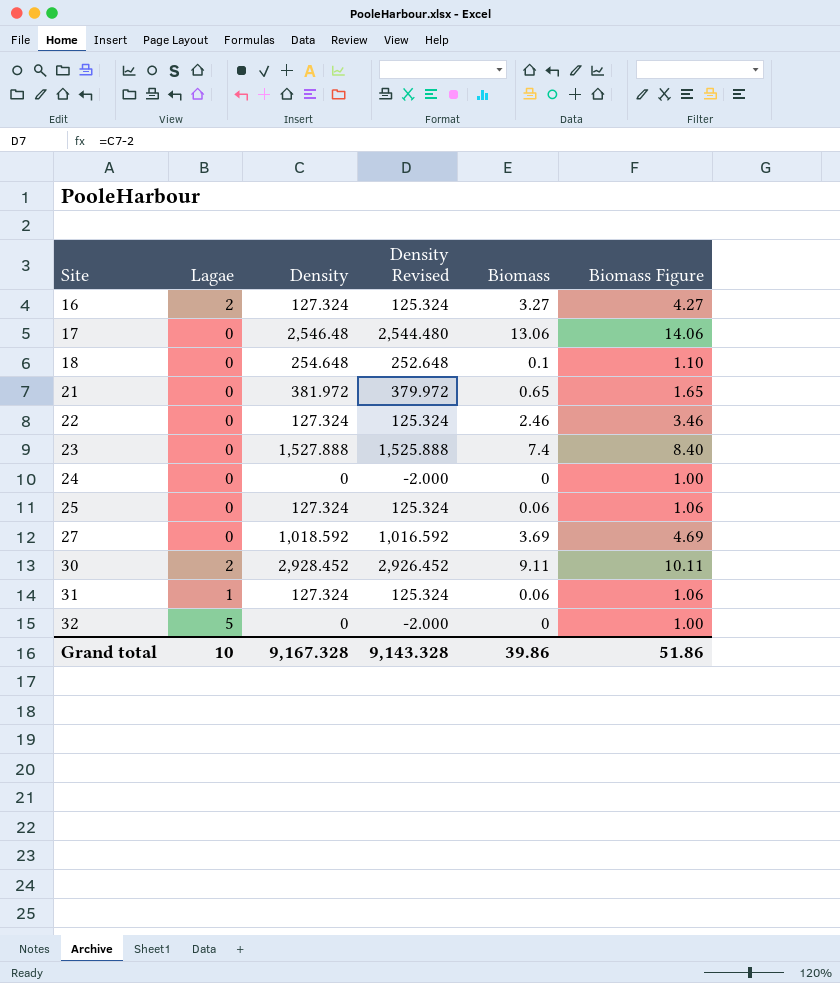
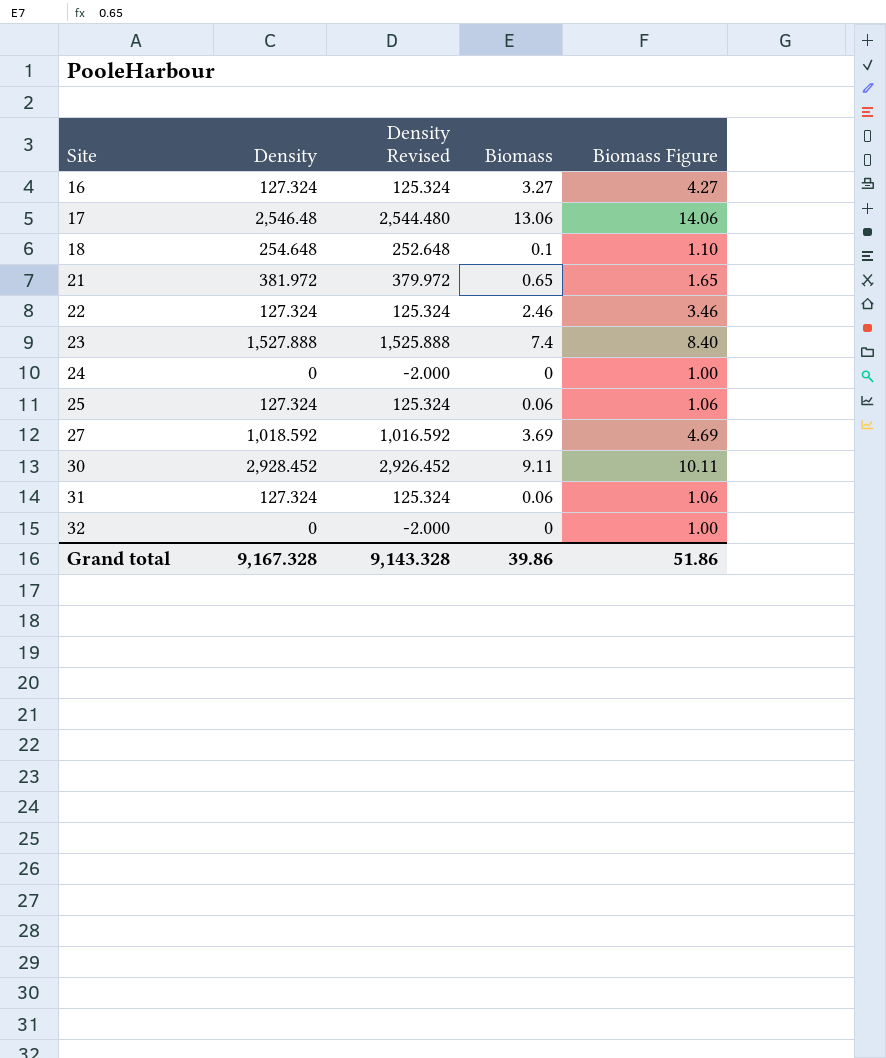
column Lagae | position: 2 -> none

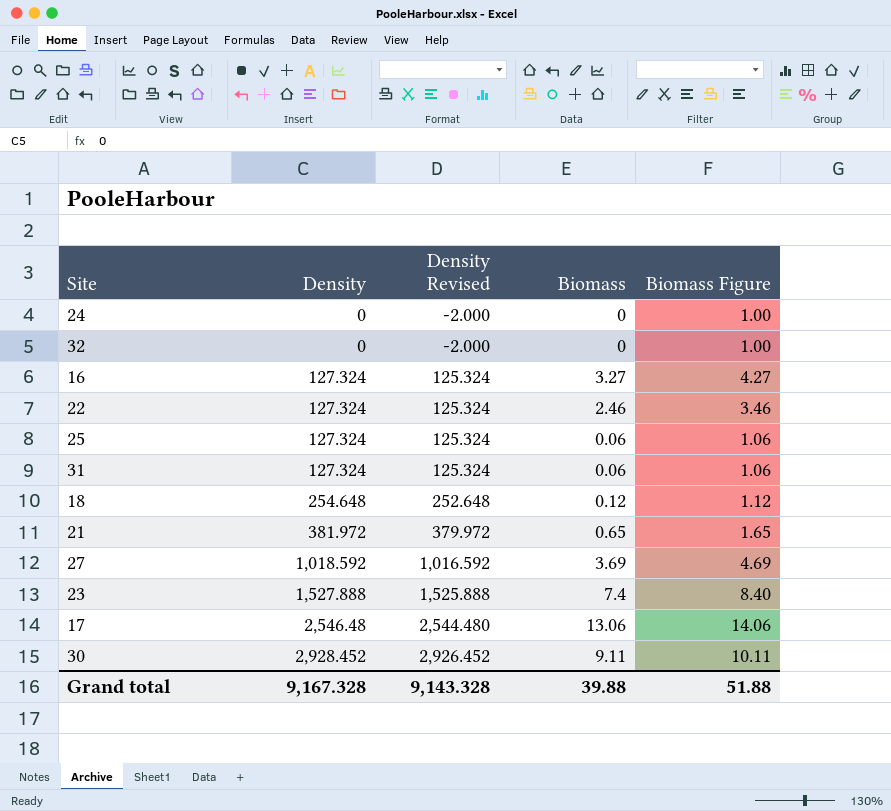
row order: Site ascending -> Density ascending
18 | Biomass: 0.1 -> 0.12
18 | Biomass Figure: 1.10 -> 1.12
Grand total | Biomass: 39.86 -> 39.88
Grand total | Biomass Figure: 51.86 -> 51.88

